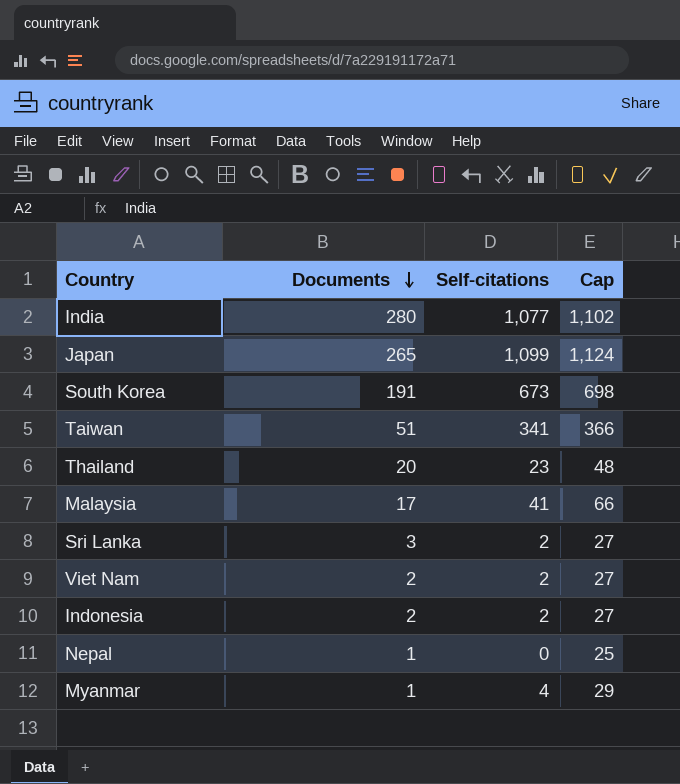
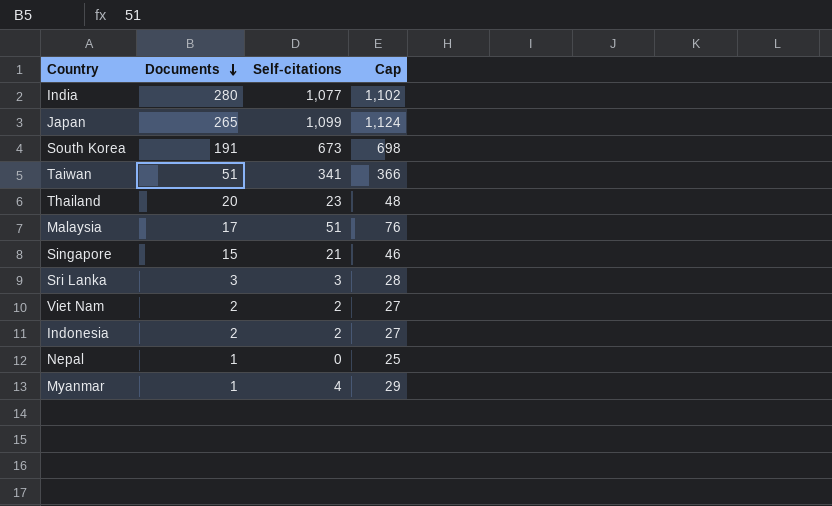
Malaysia | Self-citations: 41 -> 51
Malaysia | Cap: 66 -> 76
row Singapore: none -> 15 | 21 | 46
Sri Lanka | Self-citations: 2 -> 3
Sri Lanka | Cap: 27 -> 28

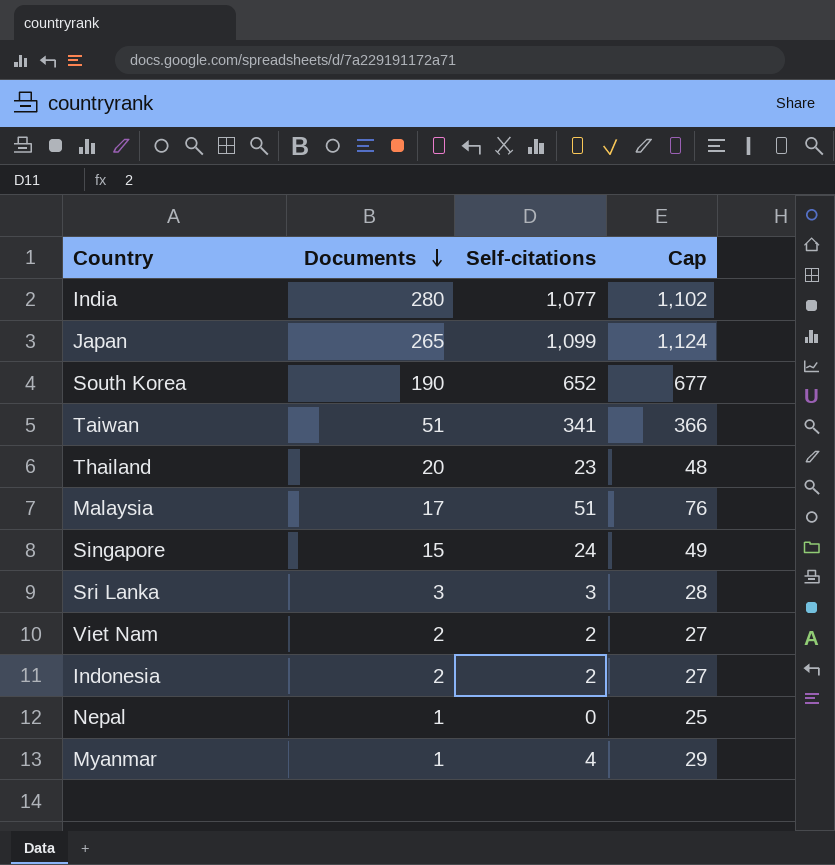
South Korea | Documents: 191 -> 190
South Korea | Self-citations: 673 -> 652
South Korea | Cap: 698 -> 677
Singapore | Self-citations: 21 -> 24
Singapore | Cap: 46 -> 49

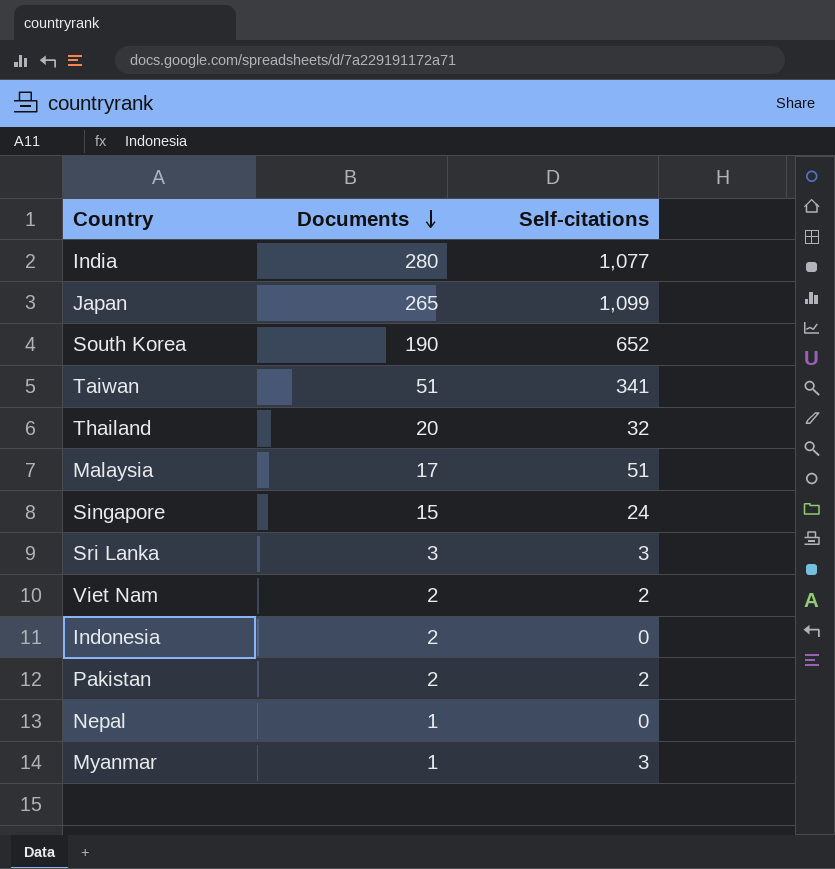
column Cap | formula: [Self-citations] + 25 -> none
Thailand | Self-citations: 23 -> 32
Indonesia | Self-citations: 2 -> 0
row Pakistan: none -> 2 | 2
Myanmar | Self-citations: 4 -> 3

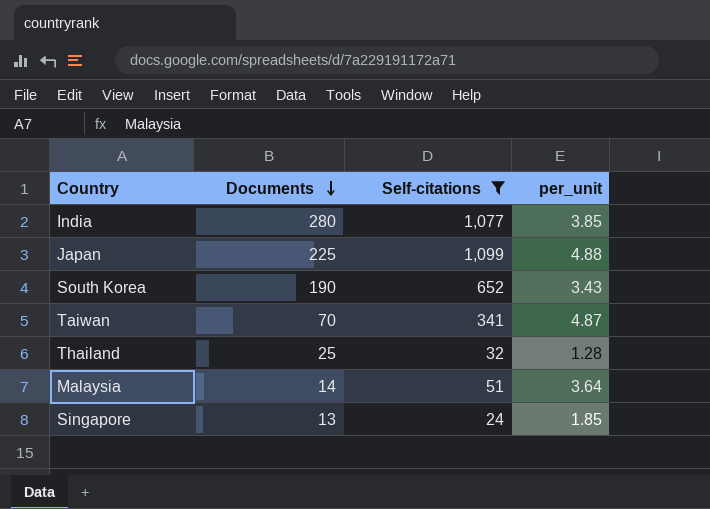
filter: none -> Self-citations >= 24
column per_unit | formula: none -> [Self-citations] / [Documents]
Japan | Documents: 265 -> 225
Taiwan | Documents: 51 -> 70
Thailand | Documents: 20 -> 25
Malaysia | Documents: 17 -> 14
Singapore | Documents: 15 -> 13

